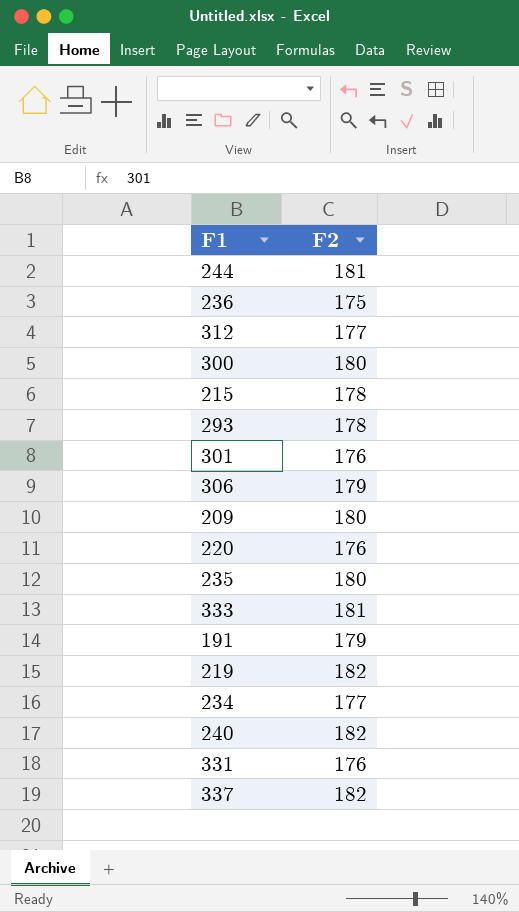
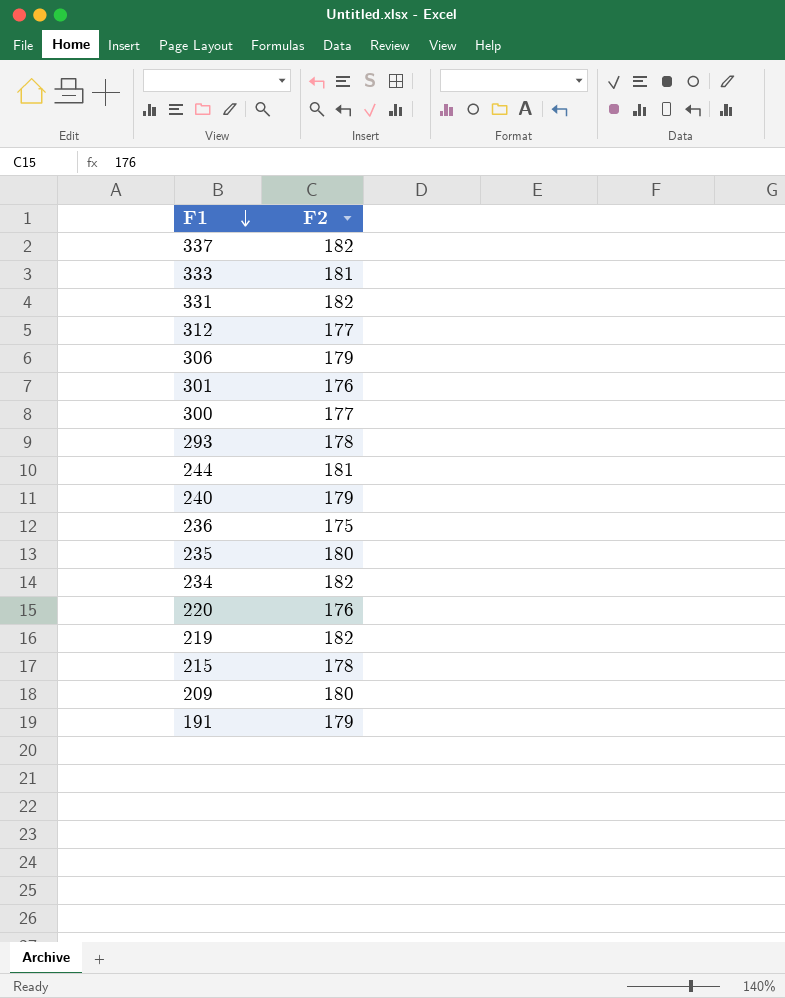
row order: none -> F1 descending
331 | F2: 176 -> 182
300 | F2: 180 -> 177
240 | F2: 182 -> 179
234 | F2: 177 -> 182

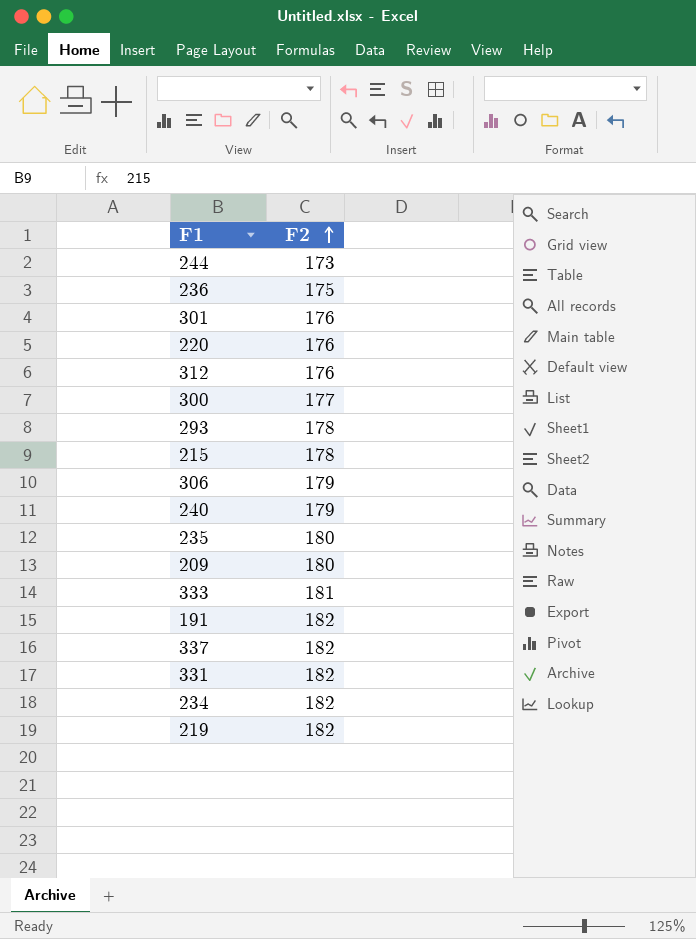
row order: F1 descending -> F2 ascending
244 | F2: 181 -> 173
312 | F2: 177 -> 176
191 | F2: 179 -> 182

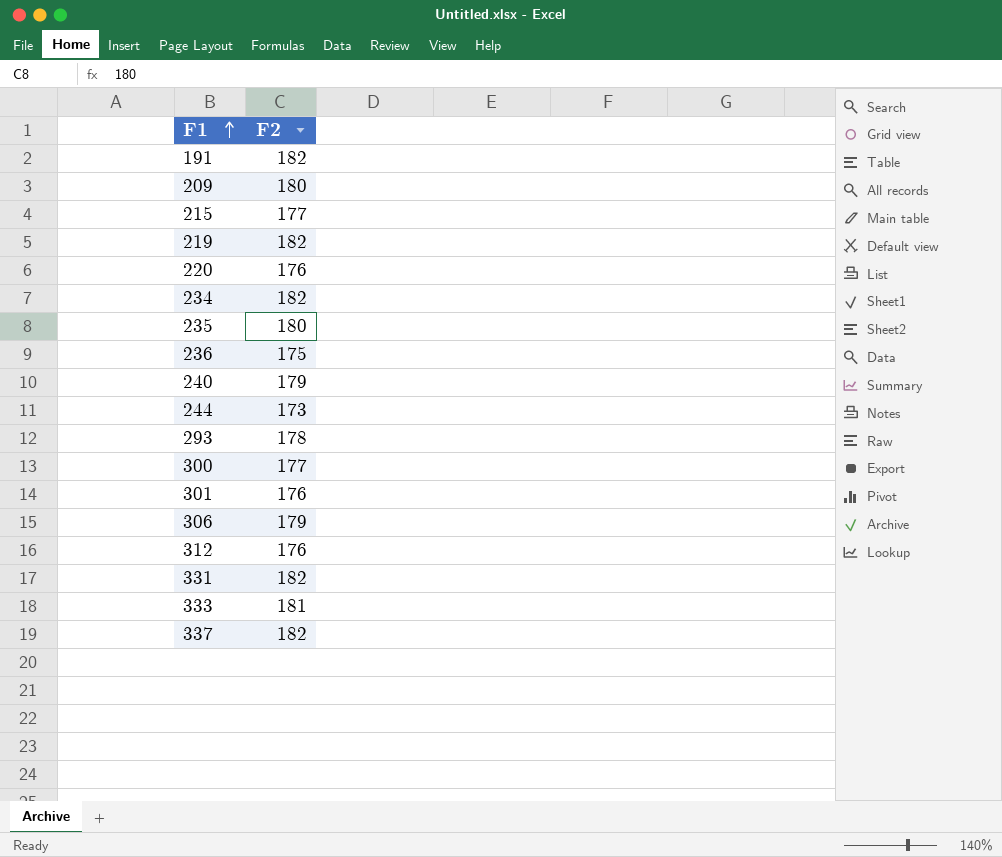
row order: F2 ascending -> F1 ascending
215 | F2: 178 -> 177

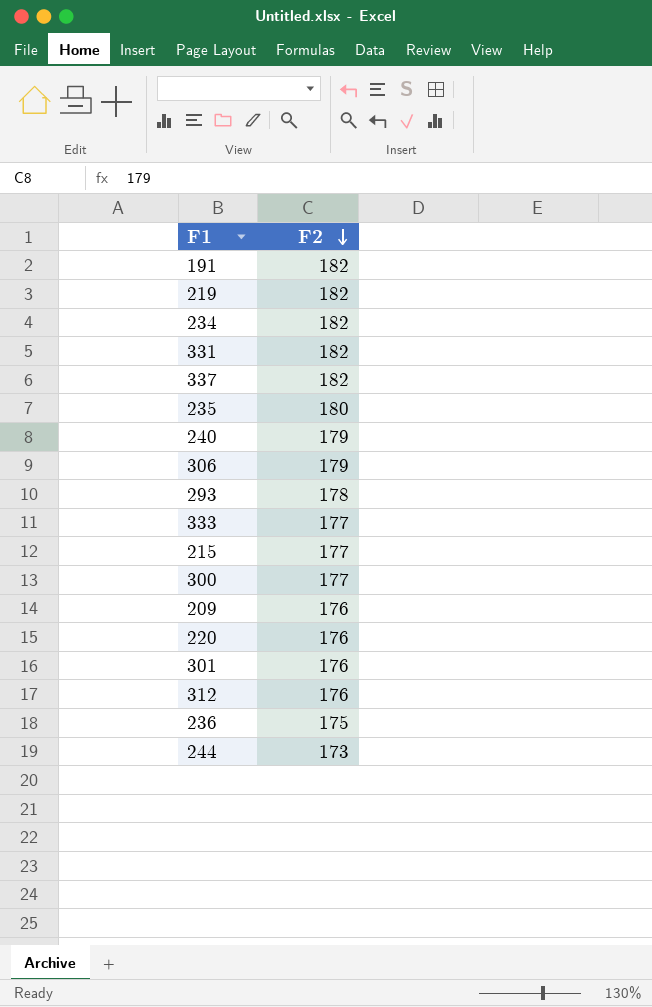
row order: F1 ascending -> F2 descending
333 | F2: 181 -> 177
209 | F2: 180 -> 176

